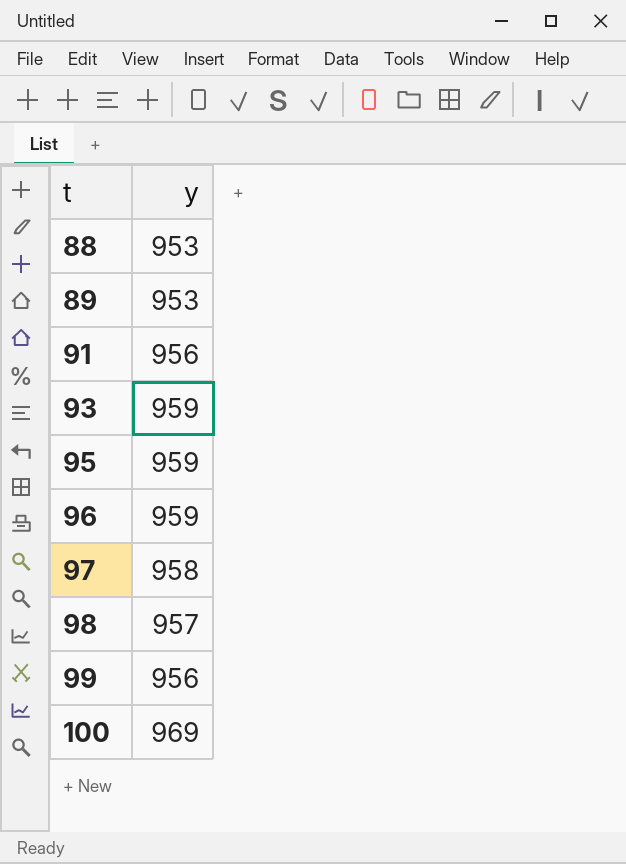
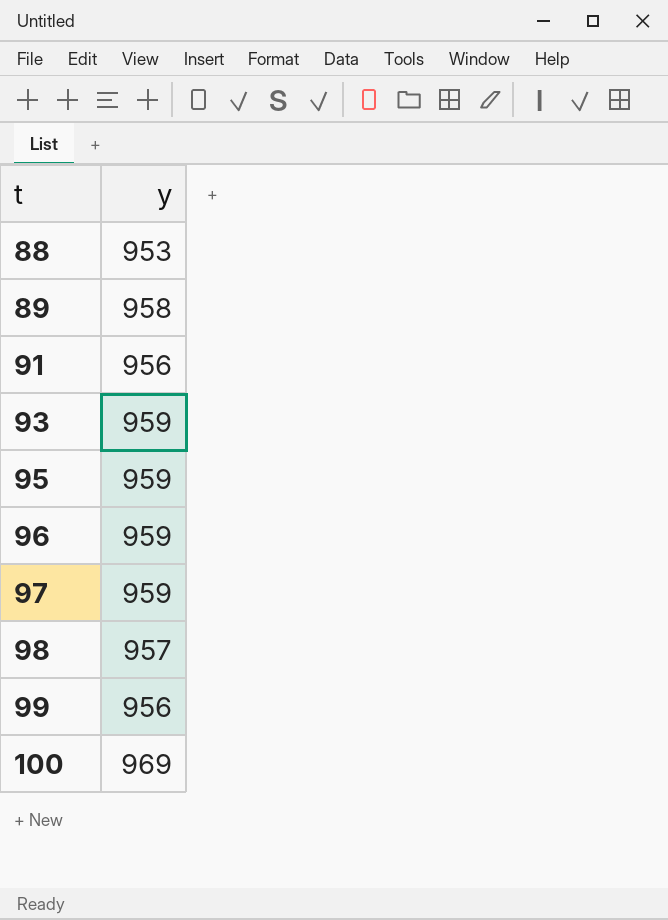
89 | y: 953 -> 958
97 | y: 958 -> 959

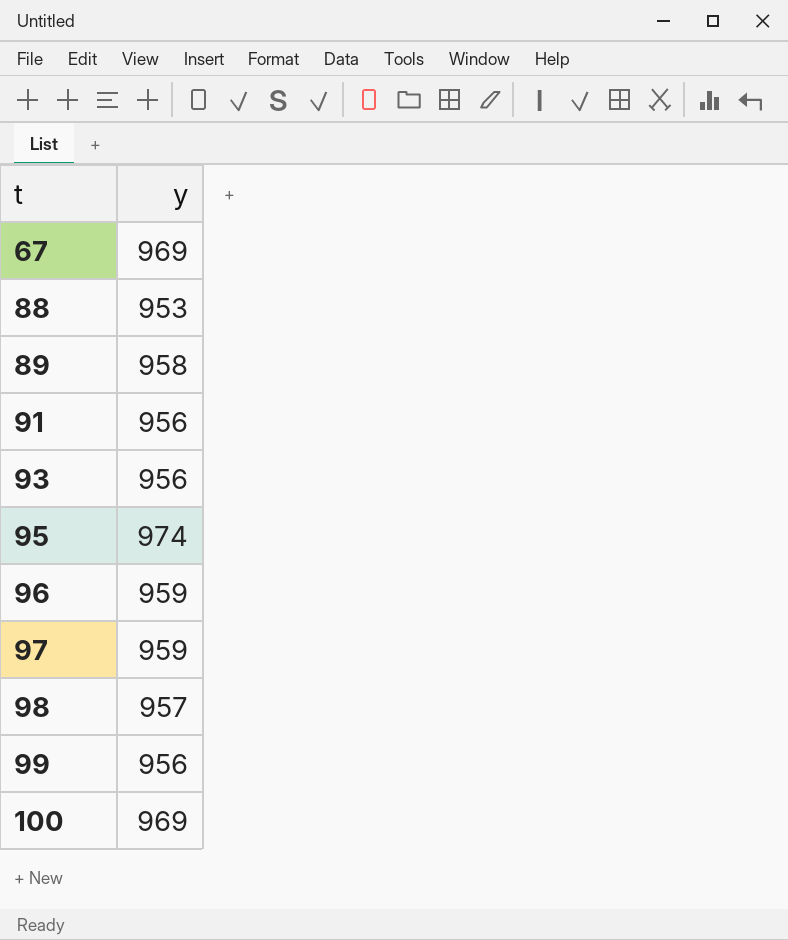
row 67: none -> 969
93 | y: 959 -> 956
95 | y: 959 -> 974

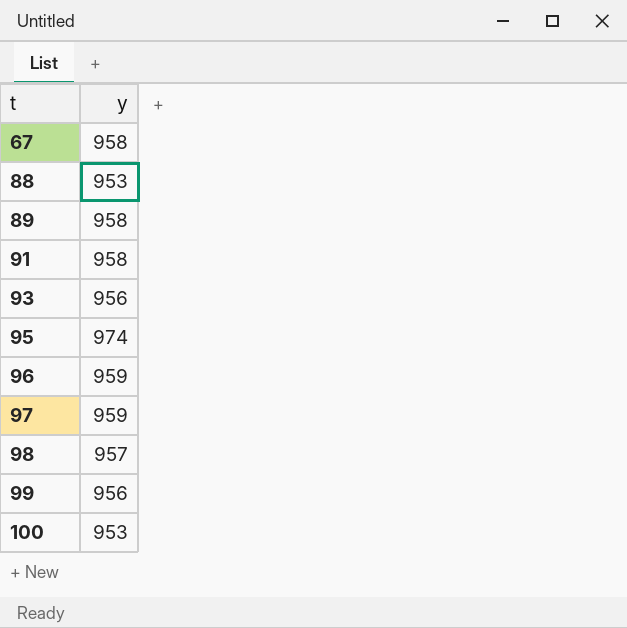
67 | y: 969 -> 958
91 | y: 956 -> 958
100 | y: 969 -> 953

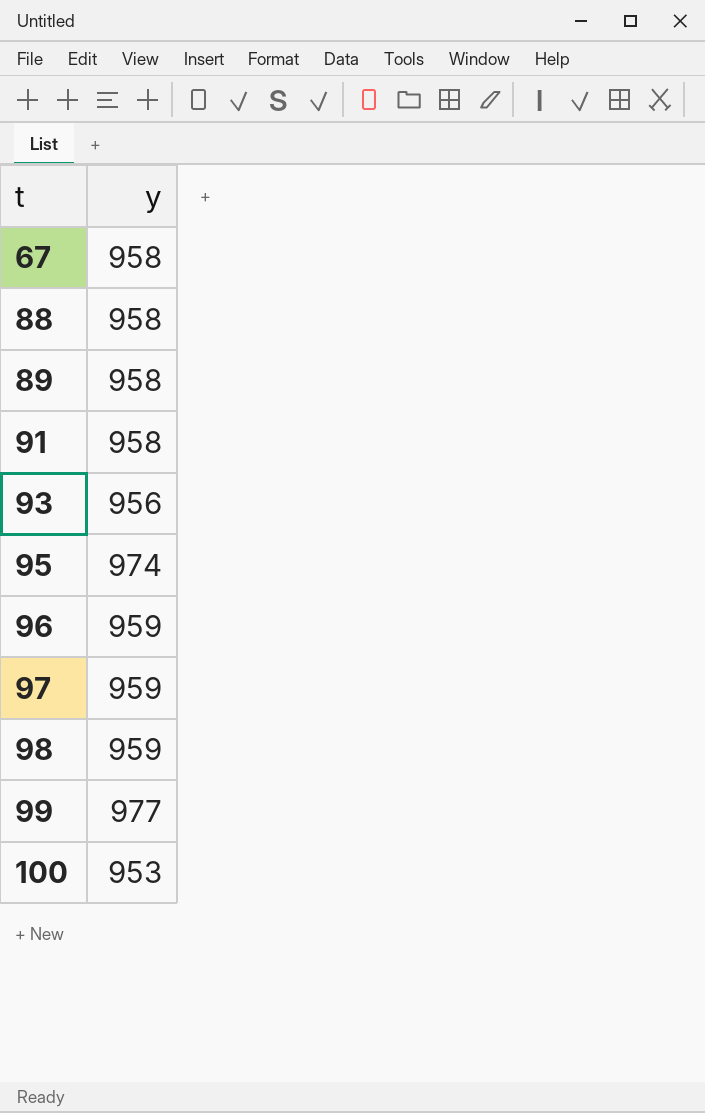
88 | y: 953 -> 958
98 | y: 957 -> 959
99 | y: 956 -> 977

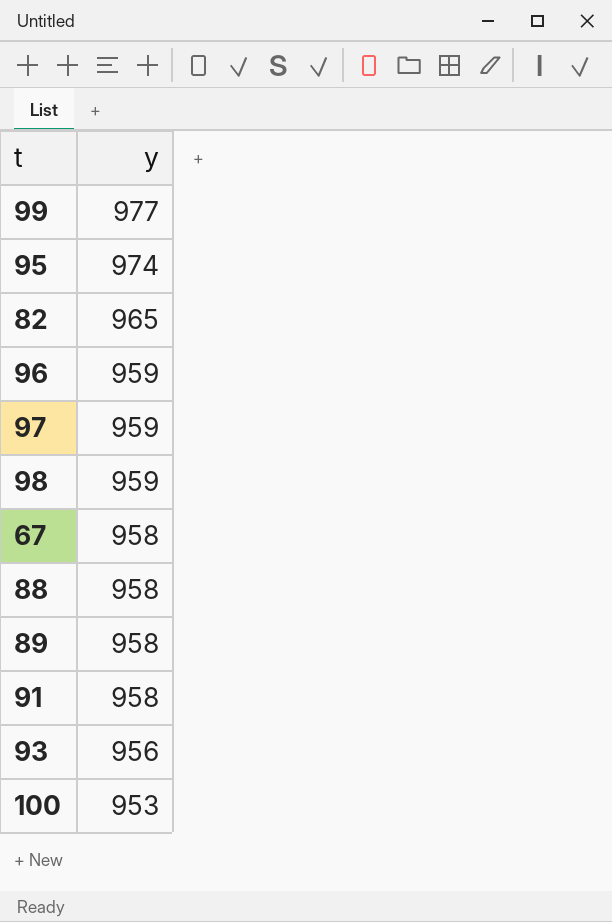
row order: t ascending -> y descending
row 82: none -> 965

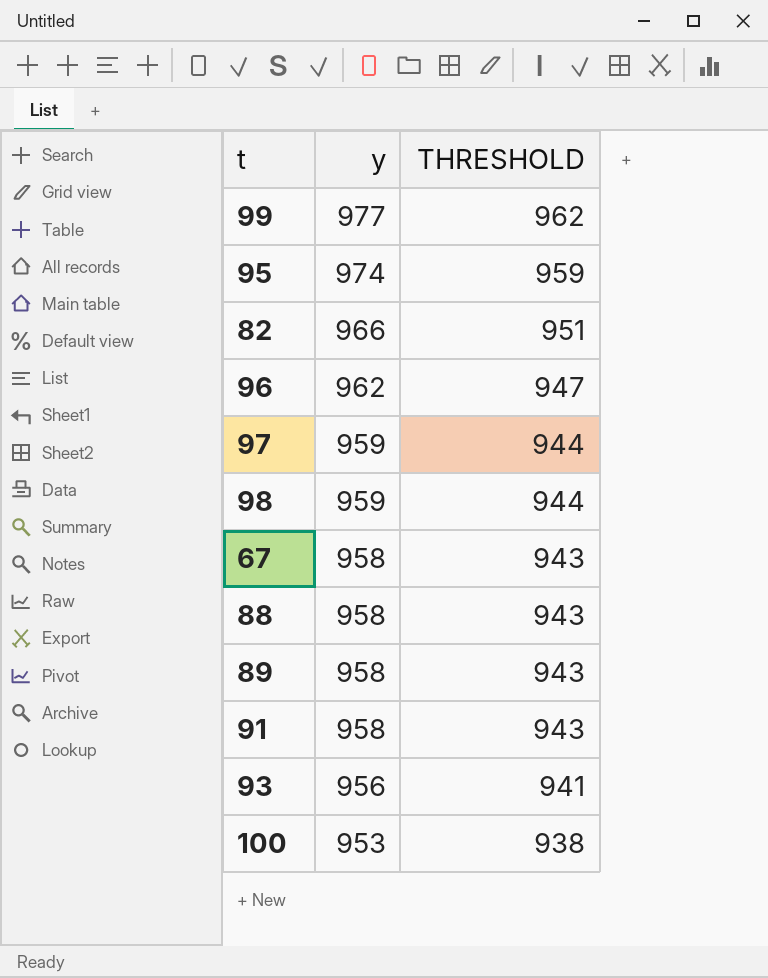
column THRESHOLD | formula: none -> [y] - 15
82 | y: 965 -> 966
96 | y: 959 -> 962

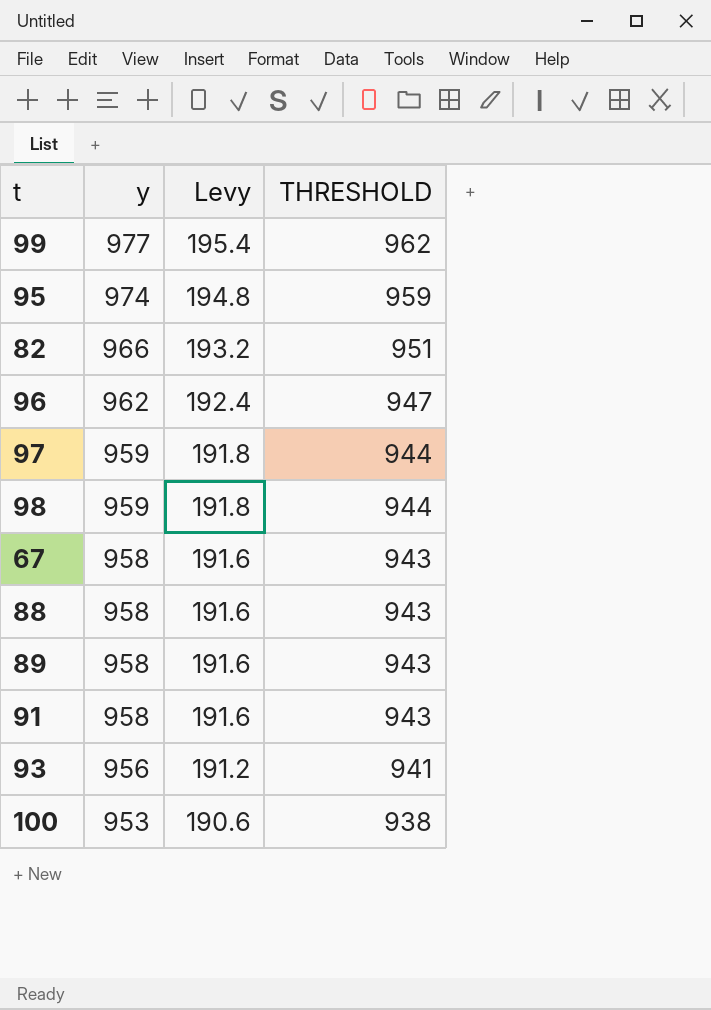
column Levy | formula: none -> [y] * 0.2

